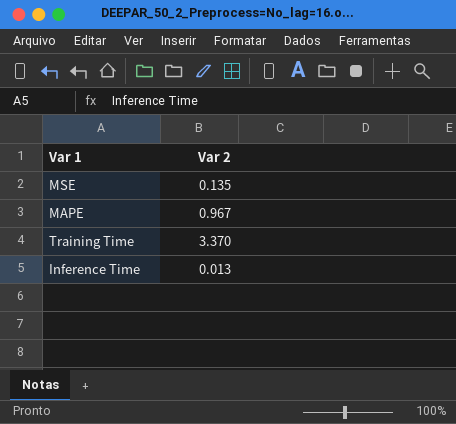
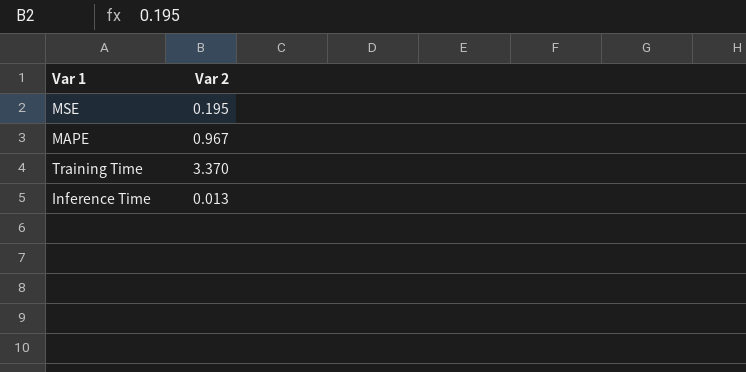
MSE | Var 2: 0.135 -> 0.195

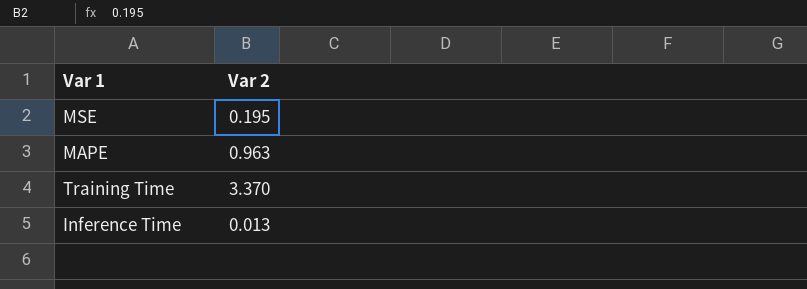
MAPE | Var 2: 0.967 -> 0.963

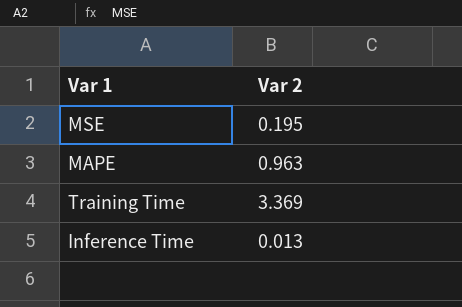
Training Time | Var 2: 3.370 -> 3.369

